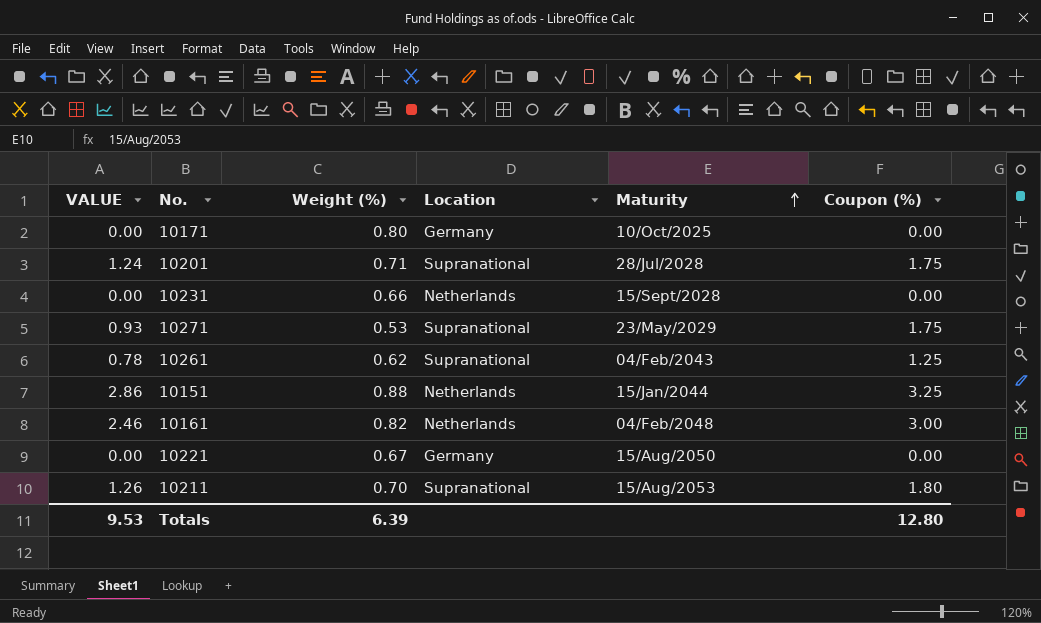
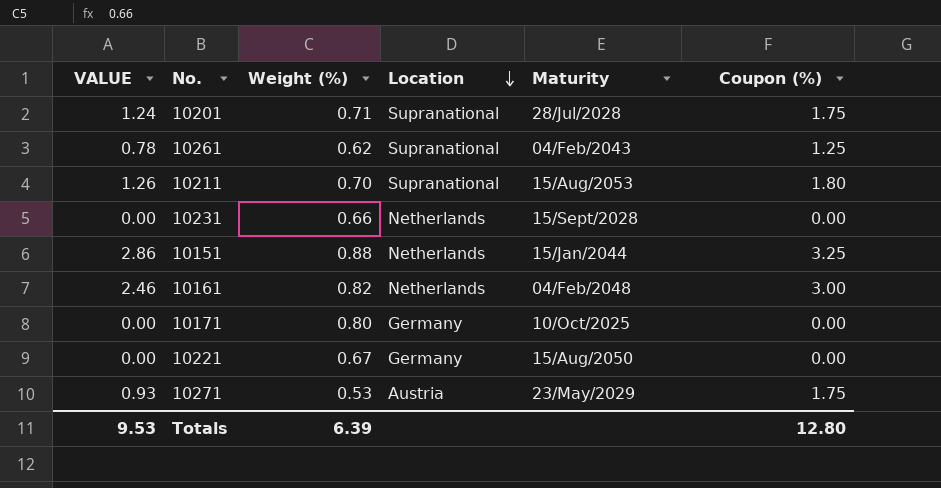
row order: Maturity ascending -> Location descending
10271 | Location: Supranational -> Austria

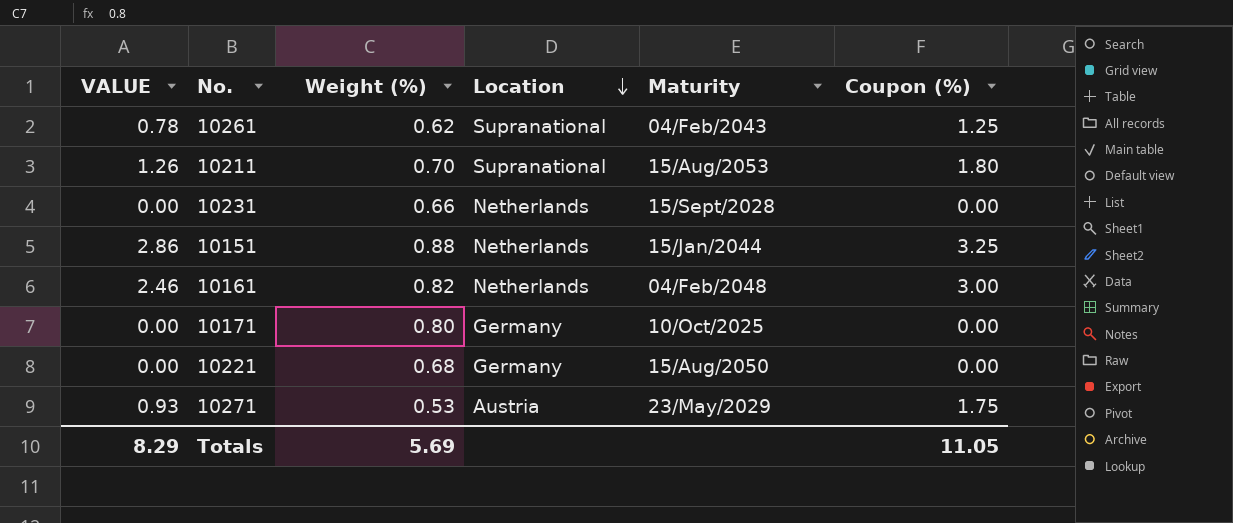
row 10201: 1.24 | 0.71 | Supranational | 28/Jul/2028 | 1.75 -> none
10221 | Weight (%): 0.67 -> 0.68
Totals | VALUE: 9.53 -> 8.29
Totals | Weight (%): 6.39 -> 5.69
Totals | Coupon (%): 12.80 -> 11.05

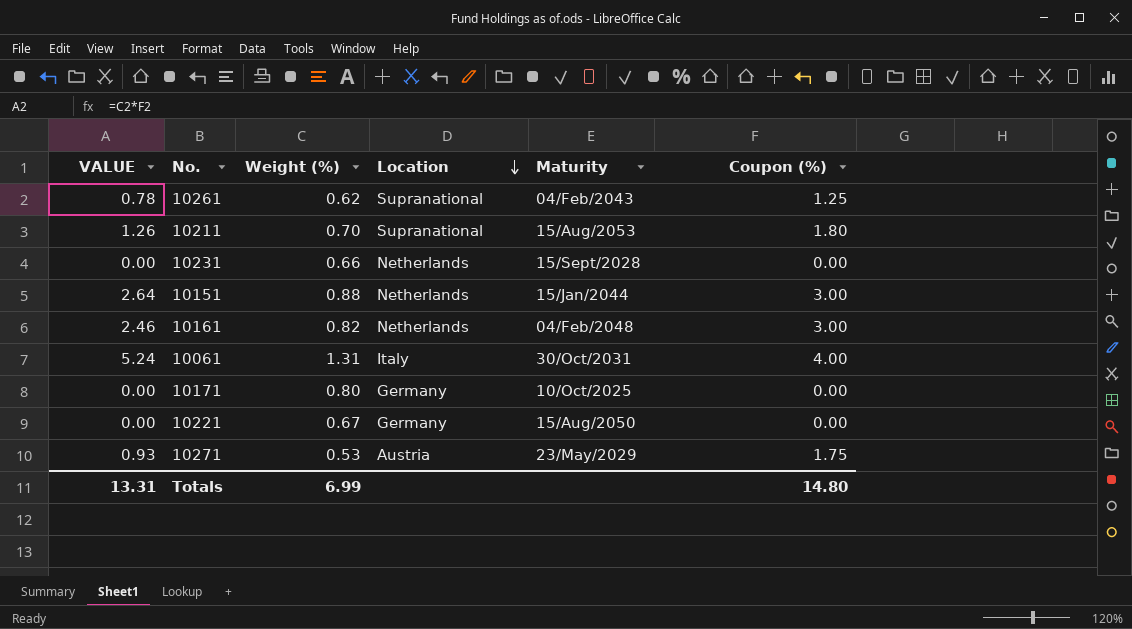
10151 | VALUE: 2.86 -> 2.64
10151 | Coupon (%): 3.25 -> 3.00
row 10061: none -> 5.24 | 1.31 | Italy | 30/Oct/2031 | 4.00
10221 | Weight (%): 0.68 -> 0.67
Totals | VALUE: 8.29 -> 13.31
Totals | Weight (%): 5.69 -> 6.99
Totals | Coupon (%): 11.05 -> 14.80

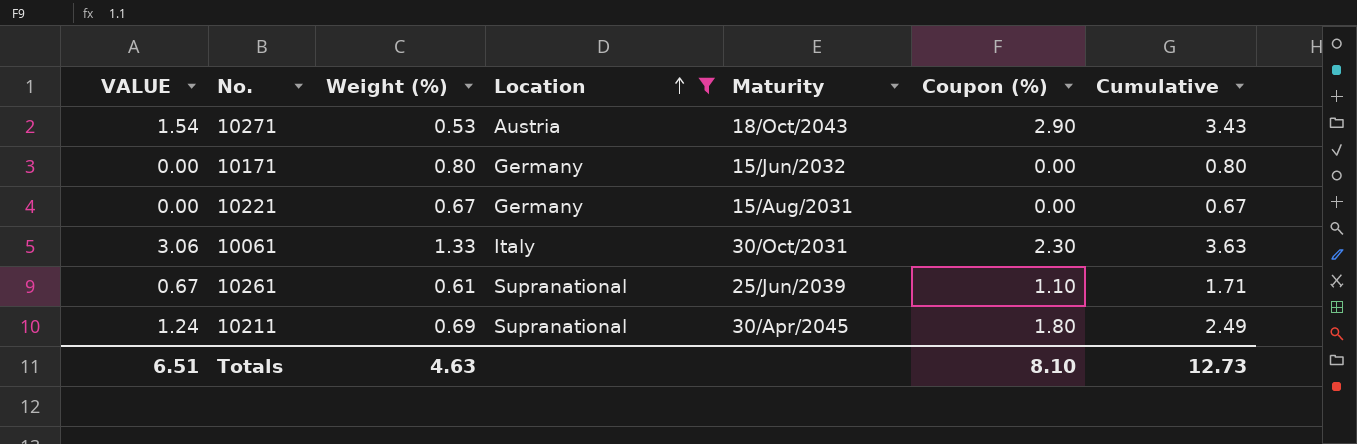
filter: none -> Location != Netherlands
row order: Location descending -> Location ascending
column Cumulative | formula: none -> [Weight (%)] + [Coupon (%)]
10271 | VALUE: 0.93 -> 1.54
10271 | Maturity: 23/May/2029 -> 18/Oct/2043
10271 | Coupon (%): 1.75 -> 2.90
10171 | Maturity: 10/Oct/2025 -> 15/Jun/2032
10221 | Maturity: 15/Aug/2050 -> 15/Aug/2031
10061 | VALUE: 5.24 -> 3.06
10061 | Weight (%): 1.31 -> 1.33
10061 | Coupon (%): 4.00 -> 2.30
10261 | VALUE: 0.78 -> 0.67
10261 | Weight (%): 0.62 -> 0.61
10261 | Maturity: 04/Feb/2043 -> 25/Jun/2039
10261 | Coupon (%): 1.25 -> 1.10
10211 | VALUE: 1.26 -> 1.24
10211 | Weight (%): 0.70 -> 0.69
10211 | Maturity: 15/Aug/2053 -> 30/Apr/2045
Totals | VALUE: 13.31 -> 6.51
Totals | Weight (%): 6.99 -> 4.63
Totals | Coupon (%): 14.80 -> 8.10

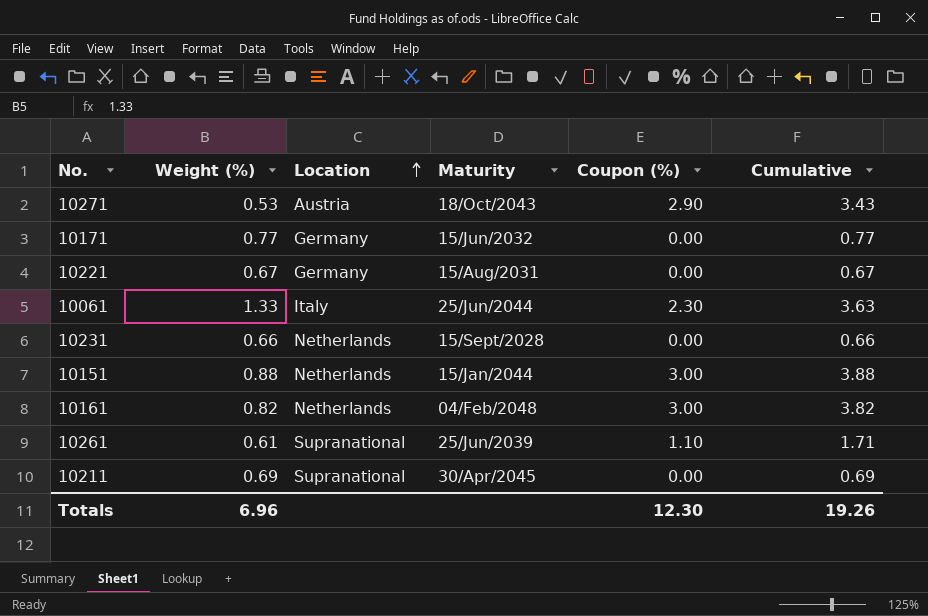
filter: Location != Netherlands -> none
column VALUE | formula: [Weight (%)] * [Coupon (%)] -> none
10171 | Weight (%): 0.80 -> 0.77
10171 | Cumulative: 0.80 -> 0.77
10061 | Maturity: 30/Oct/2031 -> 25/Jun/2044
10211 | Coupon (%): 1.80 -> 0.00
10211 | Cumulative: 2.49 -> 0.69
Totals | Weight (%): 4.63 -> 6.96
Totals | Coupon (%): 8.10 -> 12.30
Totals | Cumulative: 12.73 -> 19.26

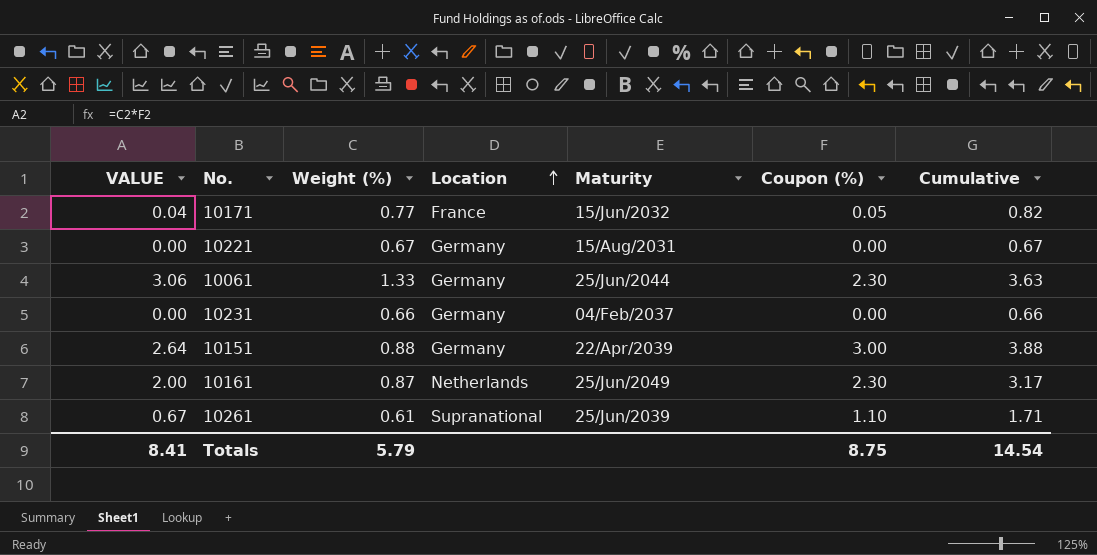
column VALUE | formula: none -> [Weight (%)] * [Coupon (%)]
row 10271: 0.53 | Austria | 18/Oct/2043 | 2.90 | 3.43 -> none
row 10211: 0.69 | Supranational | 30/Apr/2045 | 0.00 | 0.69 -> none
10171 | Location: Germany -> France
10171 | Coupon (%): 0.00 -> 0.05
10171 | Cumulative: 0.77 -> 0.82
10061 | Location: Italy -> Germany
10231 | Location: Netherlands -> Germany
10231 | Maturity: 15/Sept/2028 -> 04/Feb/2037
10151 | Location: Netherlands -> Germany
10151 | Maturity: 15/Jan/2044 -> 22/Apr/2039
10161 | Weight (%): 0.82 -> 0.87
10161 | Maturity: 04/Feb/2048 -> 25/Jun/2049
10161 | Coupon (%): 3.00 -> 2.30
10161 | Cumulative: 3.82 -> 3.17
Totals | Weight (%): 6.96 -> 5.79
Totals | Coupon (%): 12.30 -> 8.75
Totals | Cumulative: 19.26 -> 14.54

